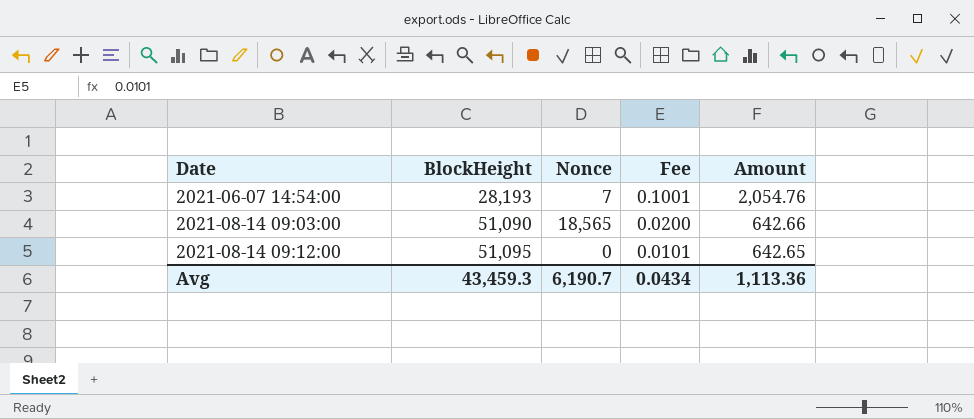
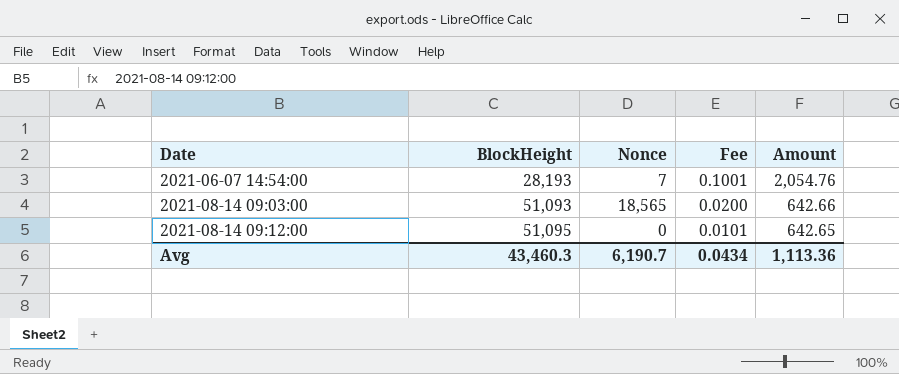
2021-08-14 09:03:00 | BlockHeight: 51,090 -> 51,093
Avg | BlockHeight: 43,459.3 -> 43,460.3

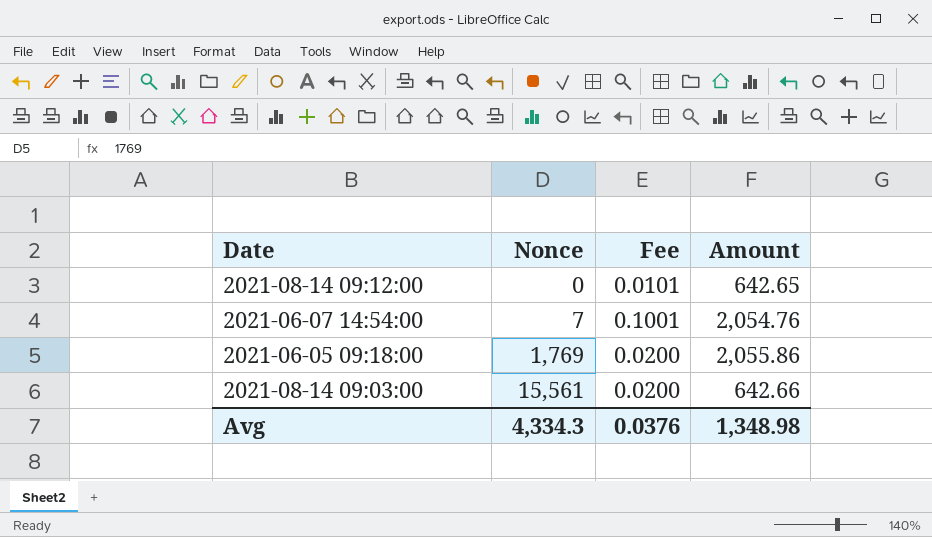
row order: Date ascending -> Nonce ascending
column BlockHeight | position: 2 -> none
row 2021-06-05 09:18:00: none -> 1,769 | 0.0200 | 2,055.86
2021-08-14 09:03:00 | Nonce: 18,565 -> 15,561
Avg | Nonce: 6,190.7 -> 4,334.3
Avg | Fee: 0.0434 -> 0.0376
Avg | Amount: 1,113.36 -> 1,348.98

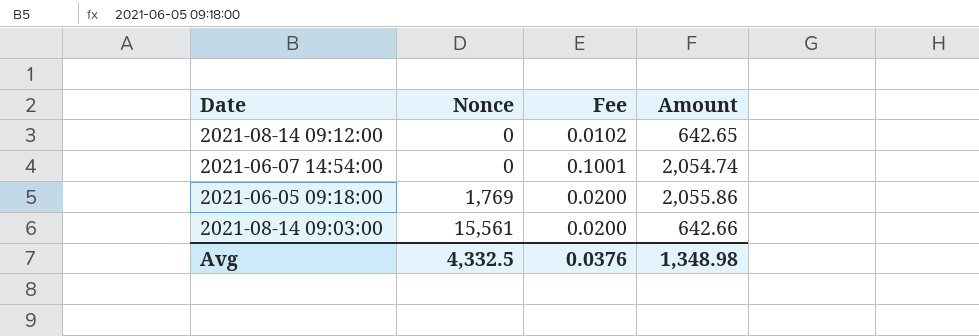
2021-08-14 09:12:00 | Fee: 0.0101 -> 0.0102
2021-06-07 14:54:00 | Nonce: 7 -> 0
2021-06-07 14:54:00 | Amount: 2,054.76 -> 2,054.74
Avg | Nonce: 4,334.3 -> 4,332.5

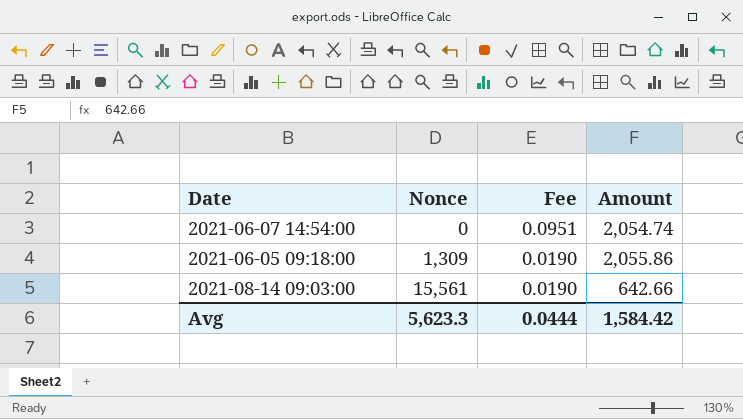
row 2021-08-14 09:12:00: 0 | 0.0102 | 642.65 -> none
2021-06-07 14:54:00 | Fee: 0.1001 -> 0.0951
2021-06-05 09:18:00 | Nonce: 1,769 -> 1,309
2021-06-05 09:18:00 | Fee: 0.0200 -> 0.0190
2021-08-14 09:03:00 | Fee: 0.0200 -> 0.0190
Avg | Nonce: 4,332.5 -> 5,623.3
Avg | Fee: 0.0376 -> 0.0444
Avg | Amount: 1,348.98 -> 1,584.42

